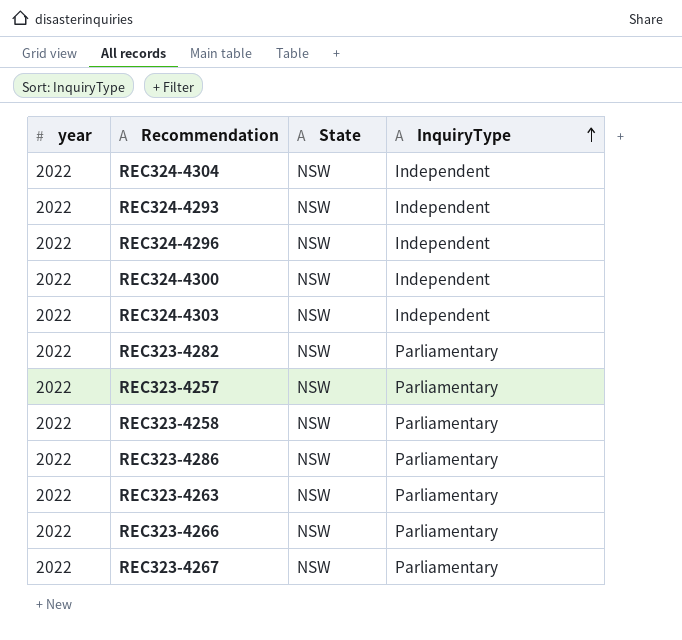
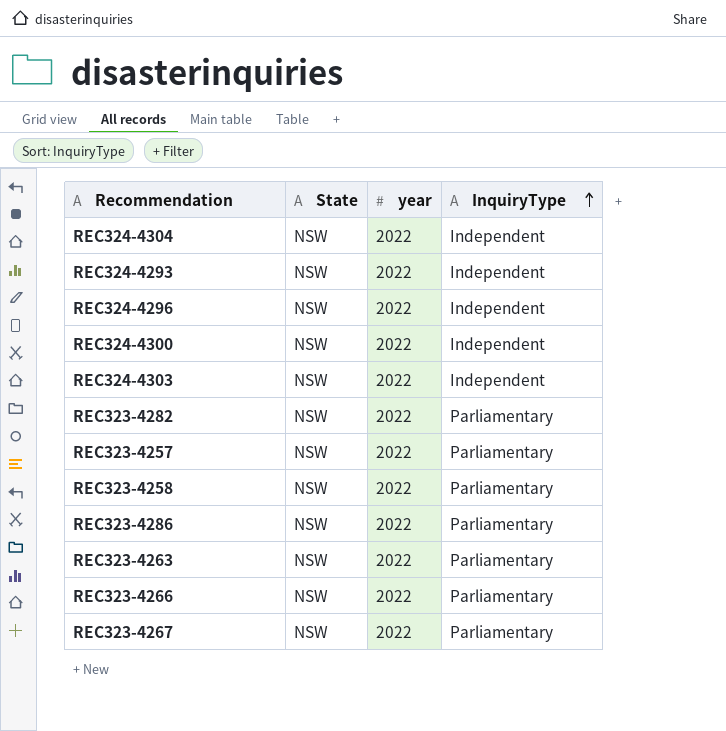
column year | position: 1 -> 3

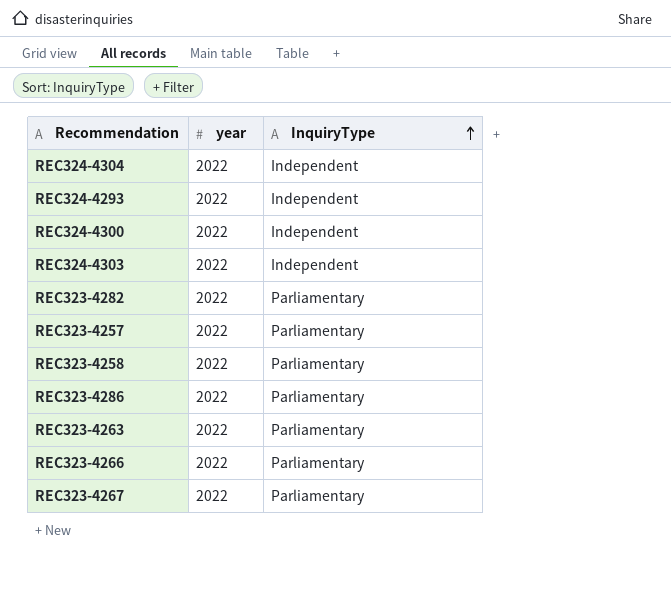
column State | position: 2 -> none
row REC324-4296: NSW | 2022 | Independent -> none

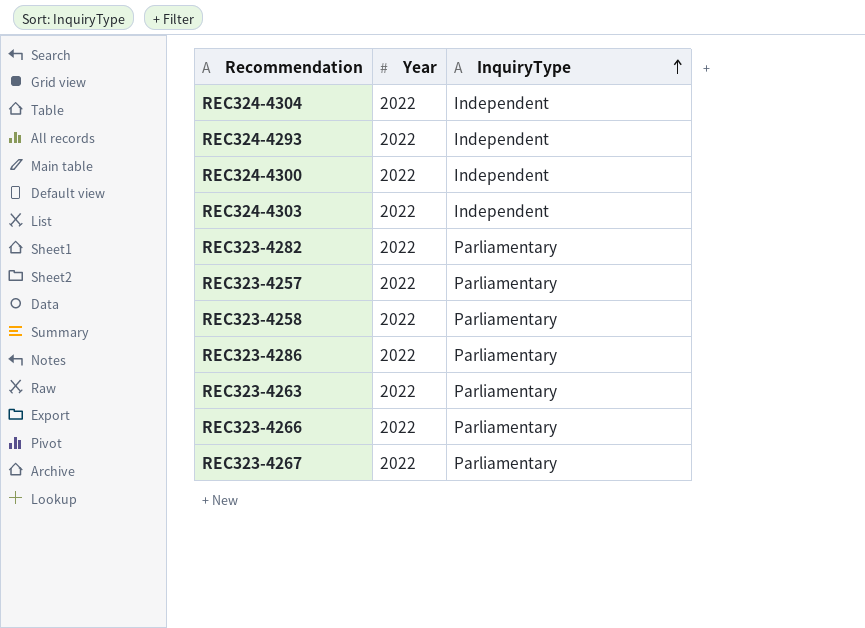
column name: year -> Year

